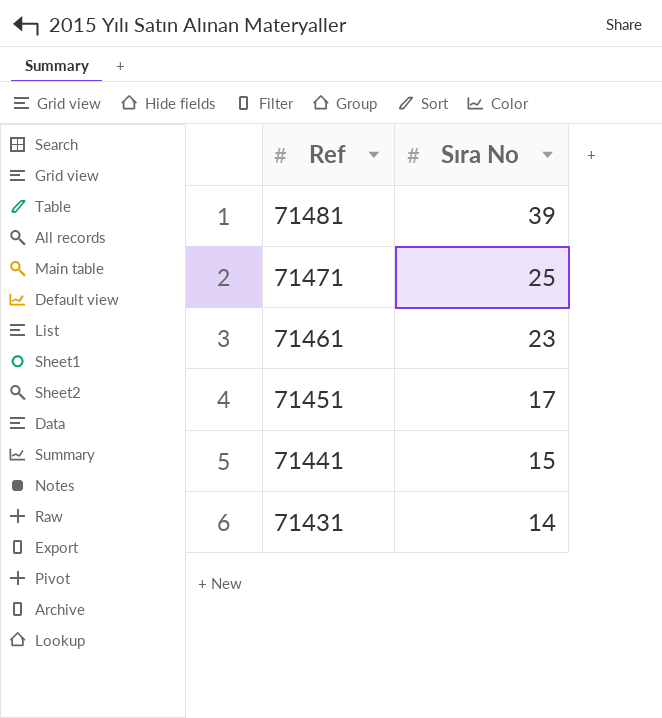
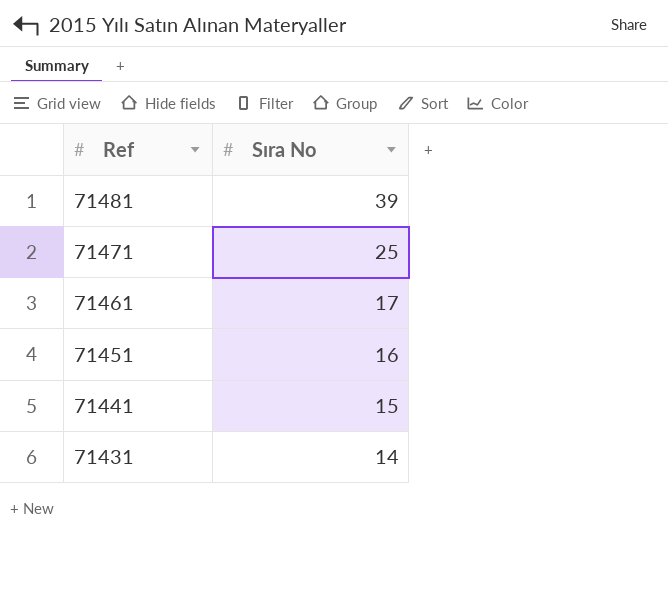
71461 | Sıra No: 23 -> 17
71451 | Sıra No: 17 -> 16

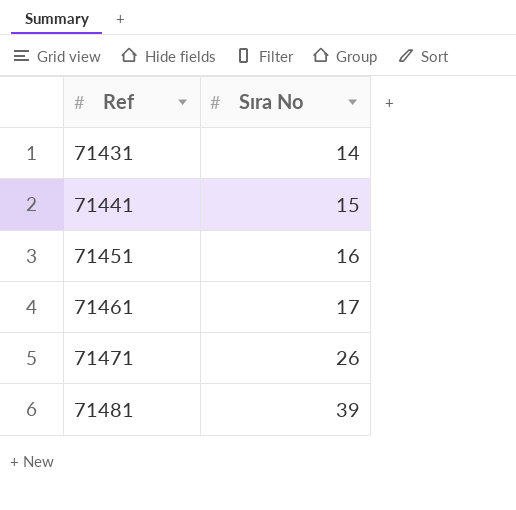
row order: Ref descending -> Ref ascending
71471 | Sıra No: 25 -> 26

